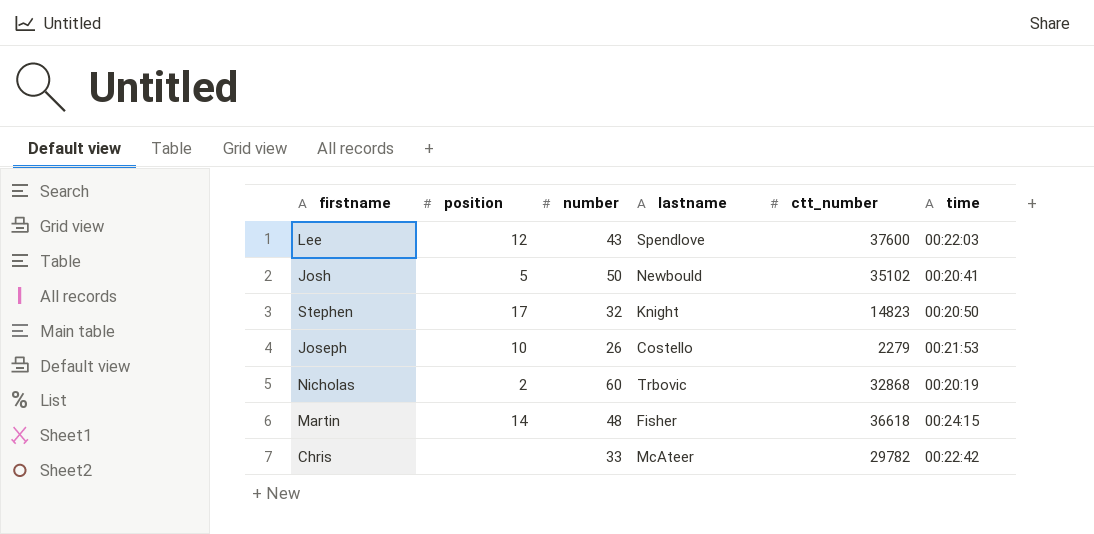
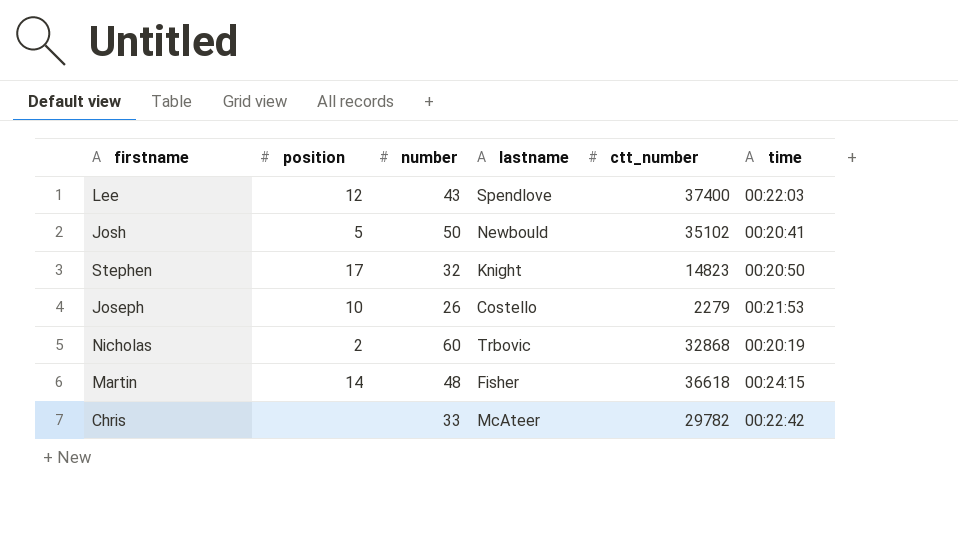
Lee | ctt_number: 37600 -> 37400

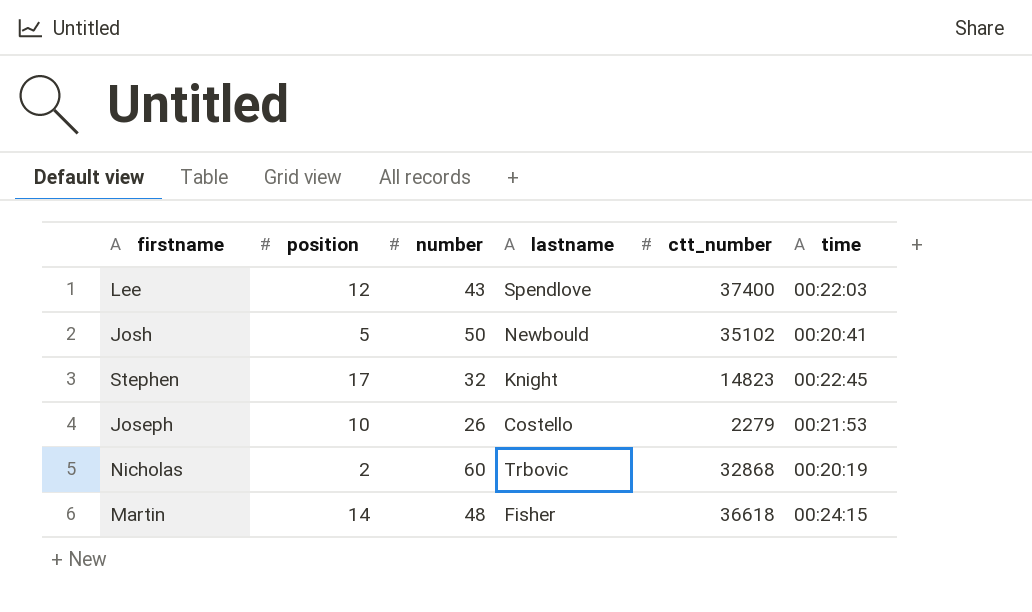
row Chris: none | 33 | McAteer | 29782 | 00:22:42 -> none
Stephen | time: 00:20:50 -> 00:22:45

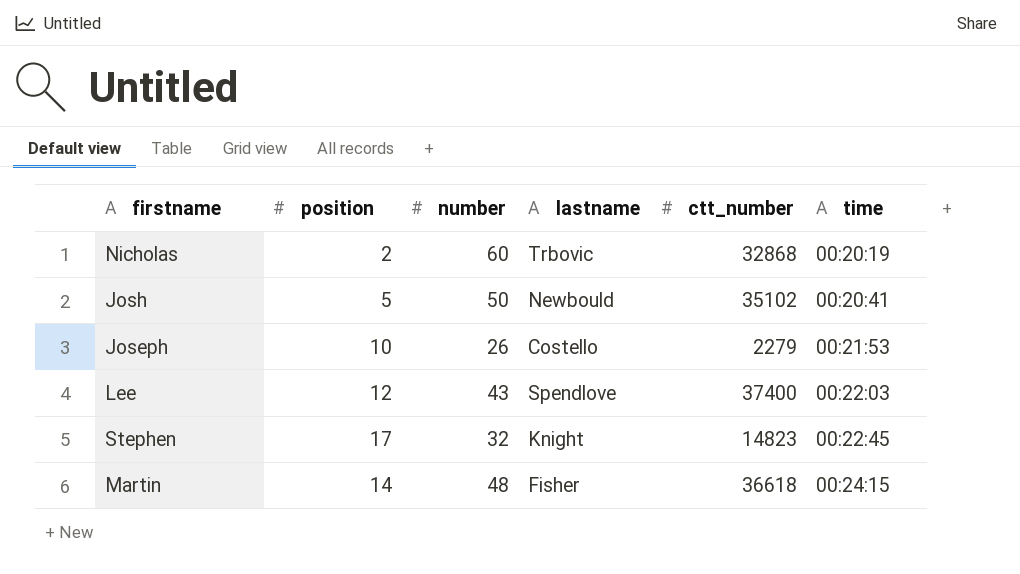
row order: none -> time ascending

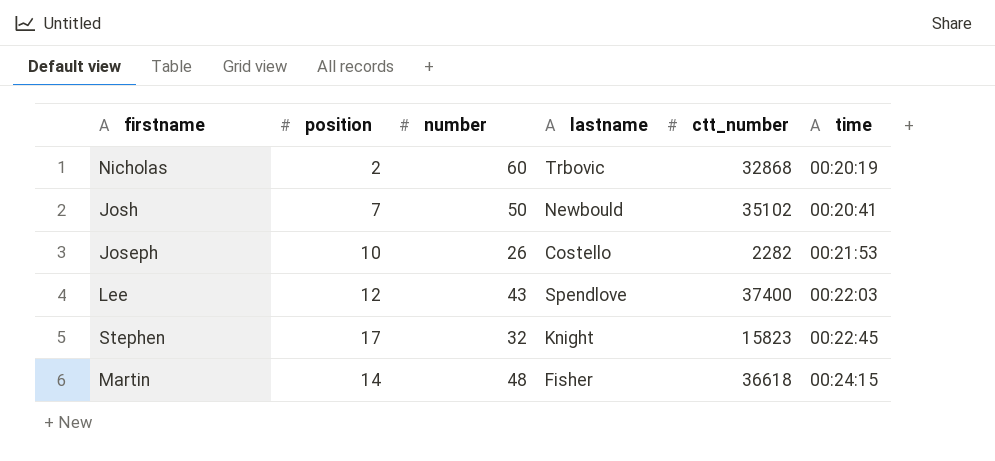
Josh | position: 5 -> 7
Joseph | ctt_number: 2279 -> 2282
Stephen | ctt_number: 14823 -> 15823

